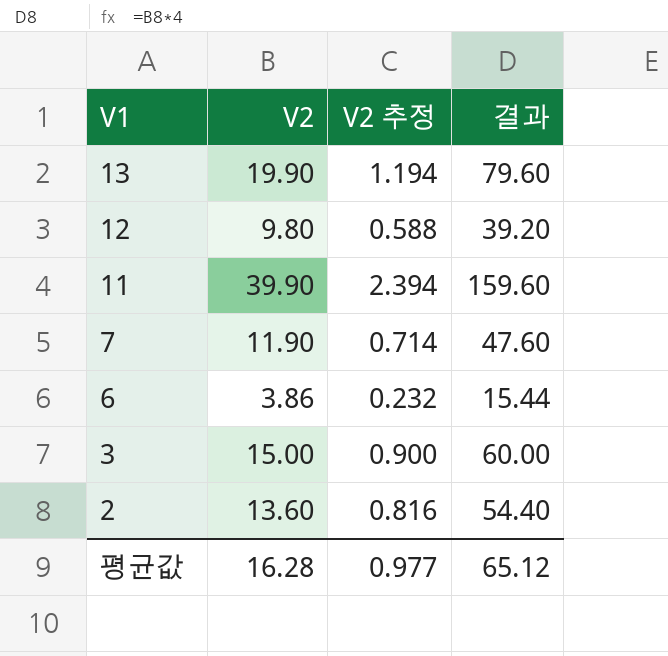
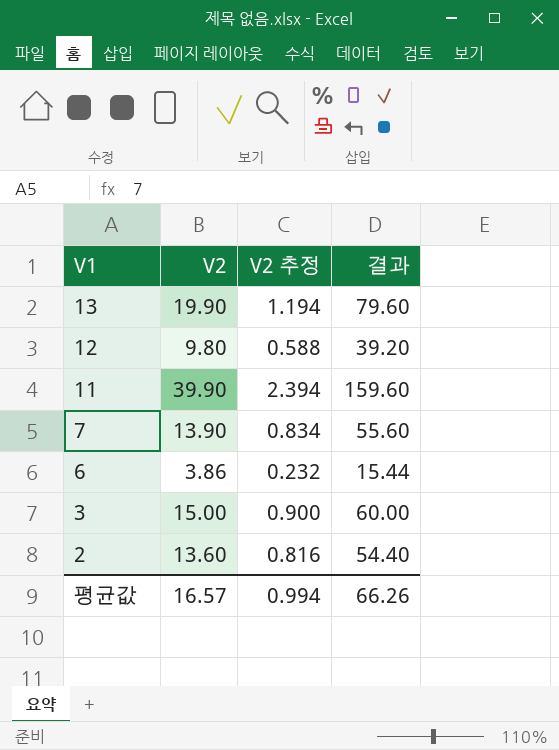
7 | V2: 11.90 -> 13.90
7 | V2 추정: 0.714 -> 0.834
7 | 결과: 47.60 -> 55.60
평균값 | V2: 16.28 -> 16.57
평균값 | V2 추정: 0.977 -> 0.994
평균값 | 결과: 65.12 -> 66.26

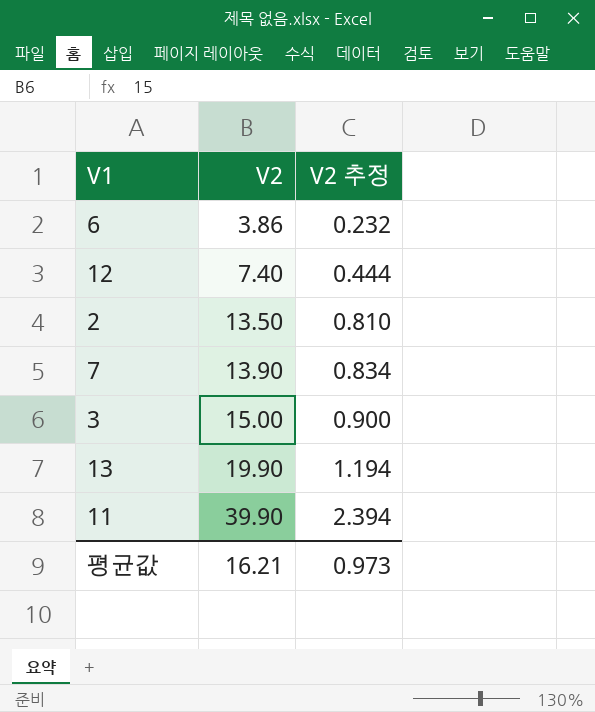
row order: V1 descending -> V2 ascending
column 결과 | formula: [V2] * 4 -> none
12 | V2: 9.80 -> 7.40
12 | V2 추정: 0.588 -> 0.444
2 | V2: 13.60 -> 13.50
2 | V2 추정: 0.816 -> 0.810
평균값 | V2: 16.57 -> 16.21
평균값 | V2 추정: 0.994 -> 0.973

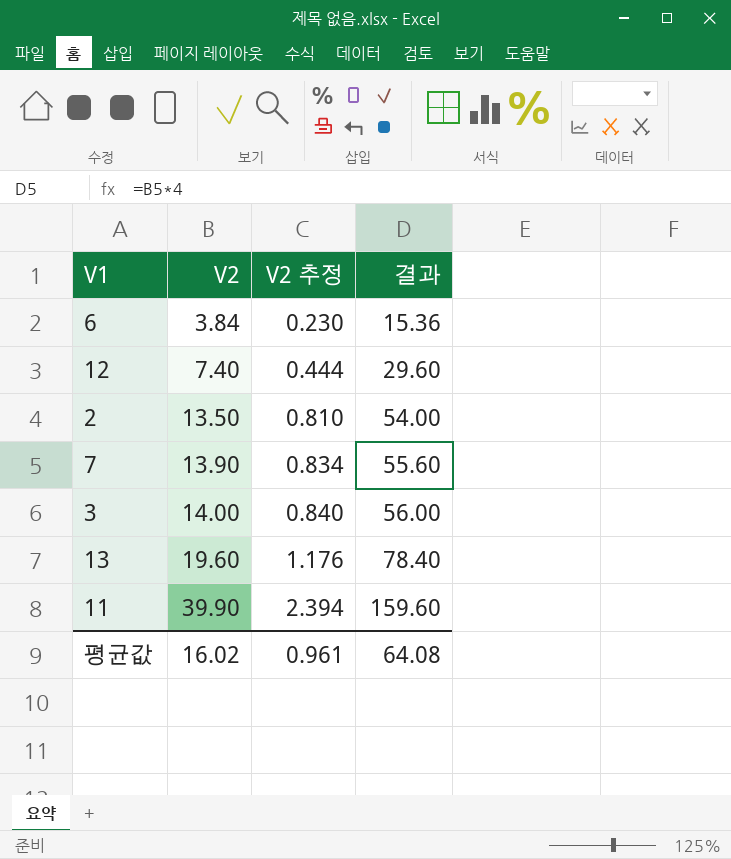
column 결과 | formula: none -> [V2] * 4
6 | V2: 3.86 -> 3.84
6 | V2 추정: 0.232 -> 0.230
3 | V2: 15.00 -> 14.00
3 | V2 추정: 0.900 -> 0.840
13 | V2: 19.90 -> 19.60
13 | V2 추정: 1.194 -> 1.176
평균값 | V2: 16.21 -> 16.02
평균값 | V2 추정: 0.973 -> 0.961

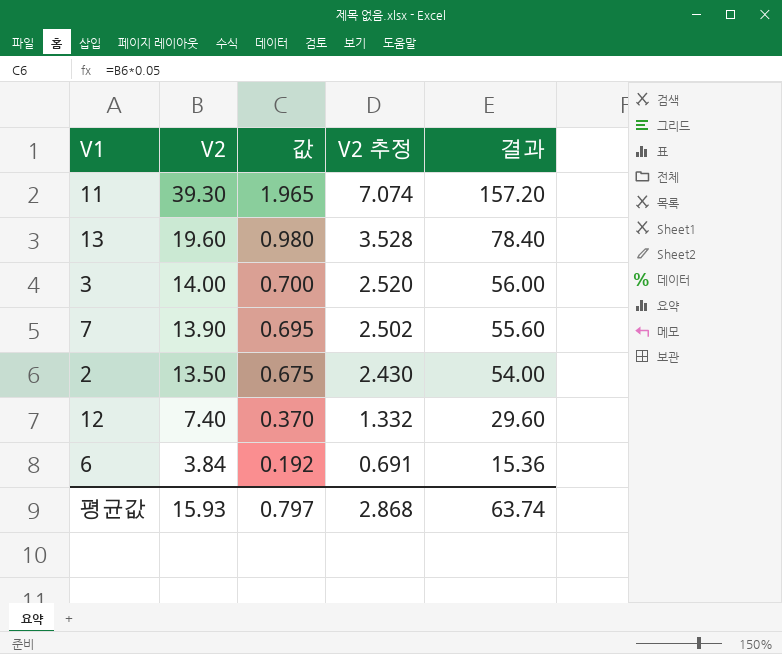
row order: V2 ascending -> V2 descending
column 값 | formula: none -> [V2] * 0.05
column V2 추정 | formula: [V2] * 0.06 -> [V2] * 0.18
11 | V2: 39.90 -> 39.30
11 | 결과: 159.60 -> 157.20
평균값 | V2: 16.02 -> 15.93
평균값 | V2 추정: 0.961 -> 2.868
평균값 | 결과: 64.08 -> 63.74

